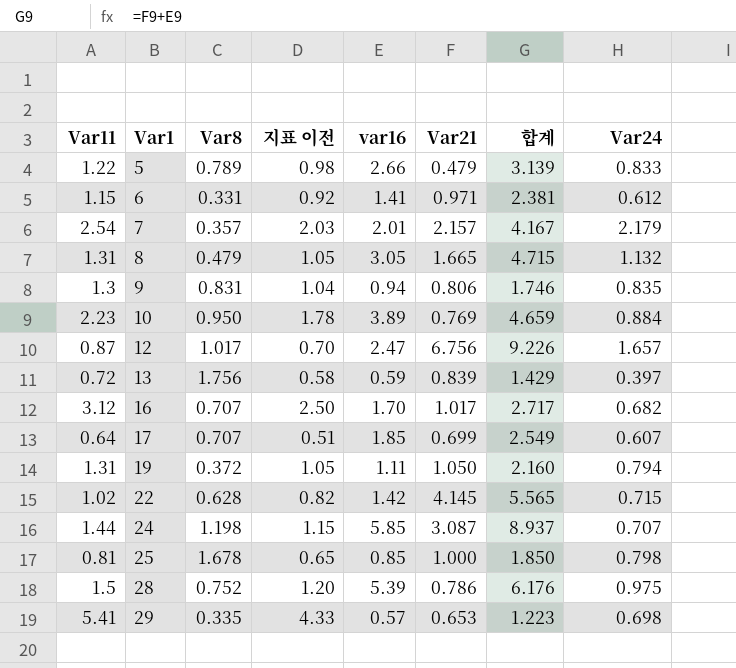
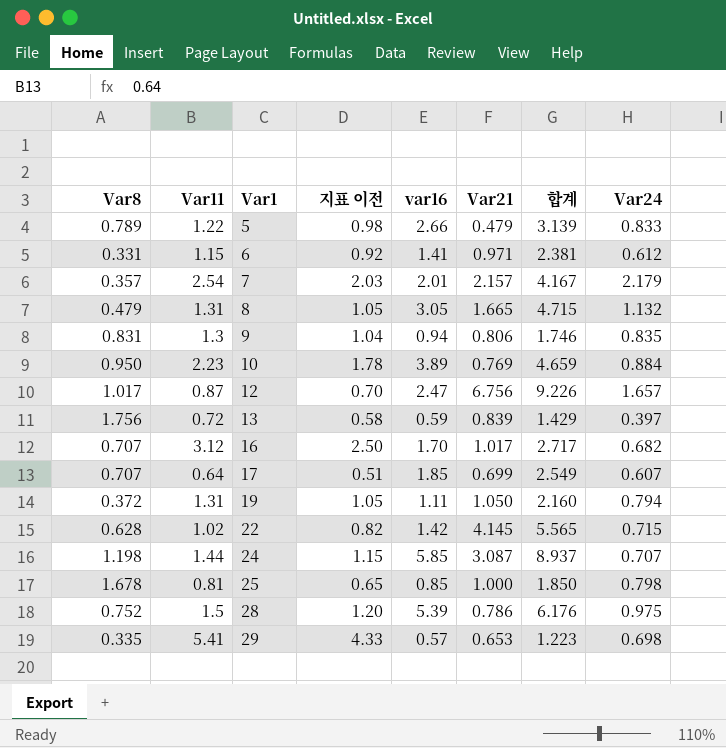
column Var8 | position: 3 -> 1

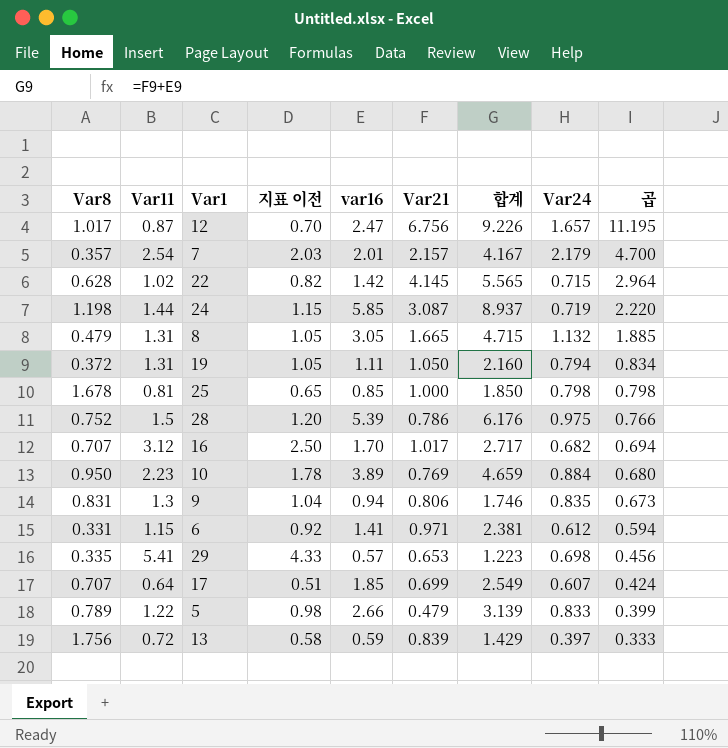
row order: Var1 ascending -> 곱 descending
column 곱 | formula: none -> [Var21] * [Var24]
24 | Var24: 0.707 -> 0.719

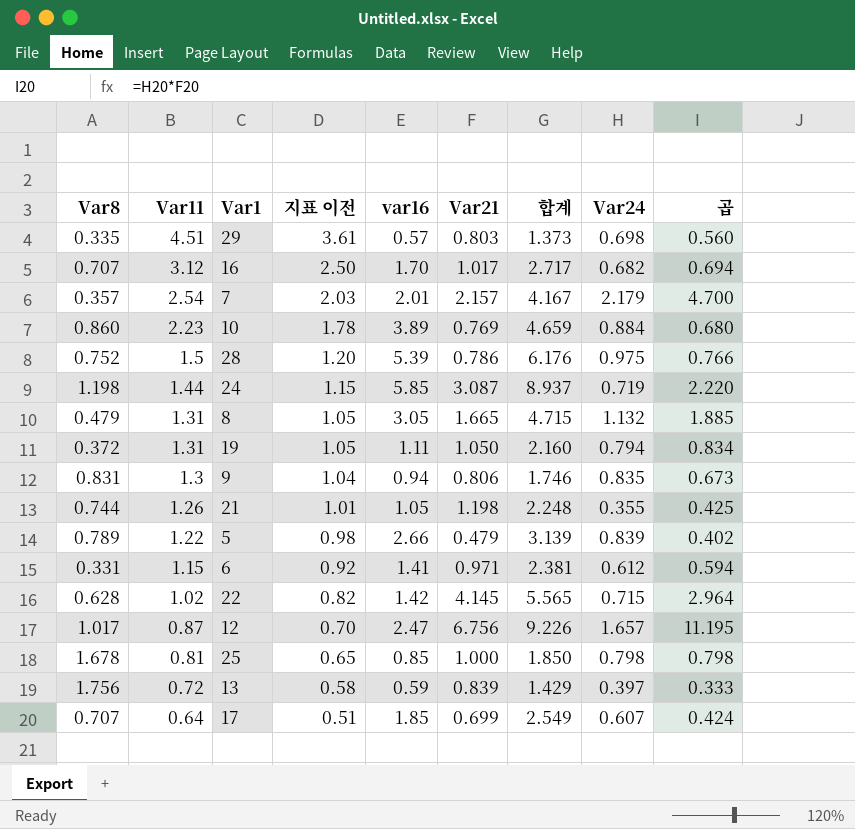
row order: 곱 descending -> Var11 descending
29 | Var11: 5.41 -> 4.51
29 | 지표 이전: 4.33 -> 3.61
29 | Var21: 0.653 -> 0.803
29 | 합계: 1.223 -> 1.373
29 | 곱: 0.456 -> 0.560
10 | Var8: 0.950 -> 0.860
row 21: none -> 0.744 | 1.26 | 1.01 | 1.05 | 1.198 | 2.248 | 0.355 | 0.425
5 | Var24: 0.833 -> 0.839
5 | 곱: 0.399 -> 0.402

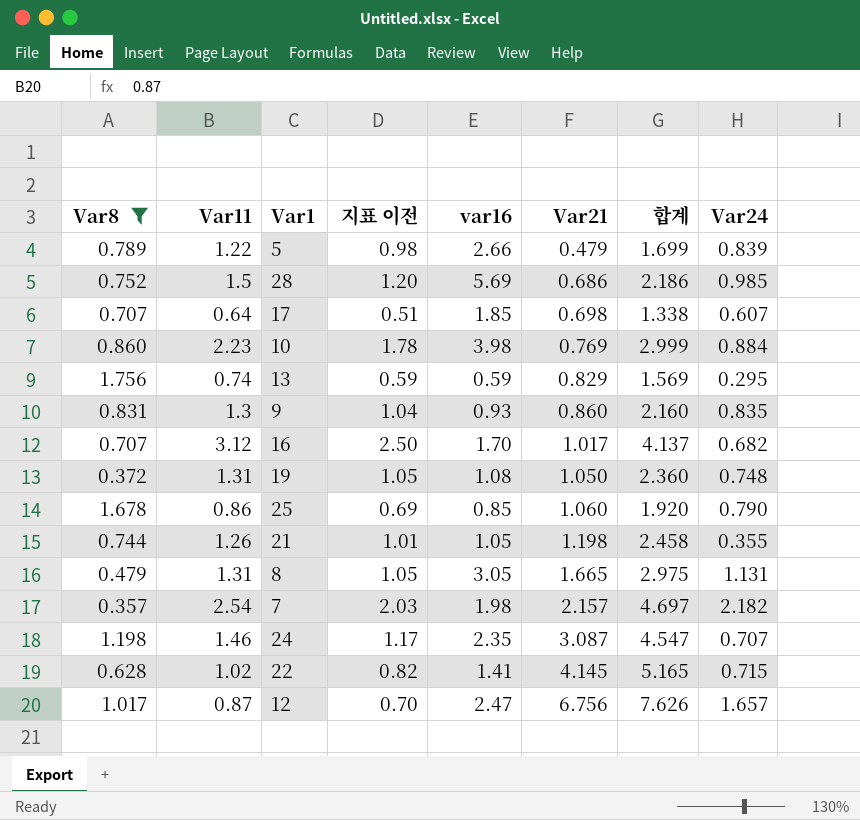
filter: none -> Var8 >= 0.357
row order: Var11 descending -> Var21 ascending
column 곱 | formula: [Var21] * [Var24] -> none
column 합계 | formula: [var16] + [Var21] -> [Var11] + [Var21]
28 | var16: 5.39 -> 5.69
28 | Var21: 0.786 -> 0.686
28 | Var24: 0.975 -> 0.985
17 | Var21: 0.699 -> 0.698
10 | var16: 3.89 -> 3.98
13 | Var11: 0.72 -> 0.74
13 | 지표 이전: 0.58 -> 0.59
13 | Var21: 0.839 -> 0.829
13 | Var24: 0.397 -> 0.295
9 | var16: 0.94 -> 0.93
9 | Var21: 0.806 -> 0.860
19 | var16: 1.11 -> 1.08
19 | Var24: 0.794 -> 0.748
25 | Var11: 0.81 -> 0.86
25 | 지표 이전: 0.65 -> 0.69
25 | Var21: 1.000 -> 1.060
25 | Var24: 0.798 -> 0.790
8 | Var24: 1.132 -> 1.131
7 | var16: 2.01 -> 1.98
7 | Var24: 2.179 -> 2.182
24 | Var11: 1.44 -> 1.46
24 | 지표 이전: 1.15 -> 1.17
24 | var16: 5.85 -> 2.35
24 | Var24: 0.719 -> 0.707
22 | var16: 1.42 -> 1.41

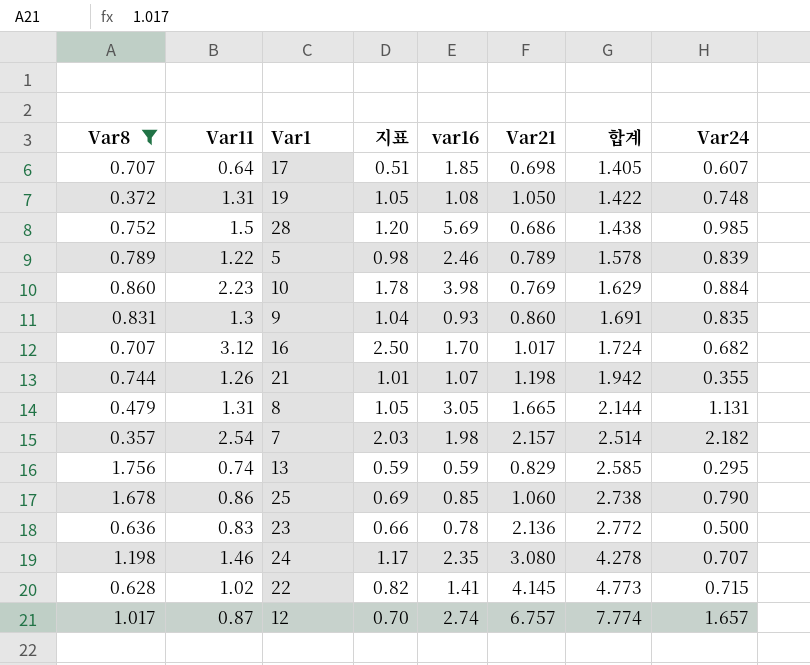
row order: Var21 ascending -> 합계 ascending
column name: 지표 이전 -> 지표
column 합계 | formula: [Var11] + [Var21] -> [Var8] + [Var21]
5 | var16: 2.66 -> 2.46
5 | Var21: 0.479 -> 0.789
21 | var16: 1.05 -> 1.07
row 23: none -> 0.636 | 0.83 | 0.66 | 0.78 | 2.136 | 2.772 | 0.500
24 | Var21: 3.087 -> 3.080
12 | var16: 2.47 -> 2.74
12 | Var21: 6.756 -> 6.757

